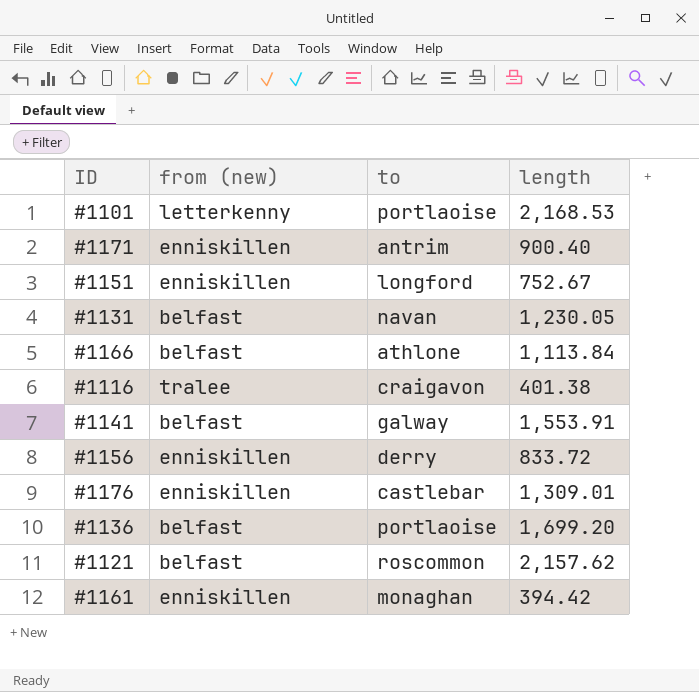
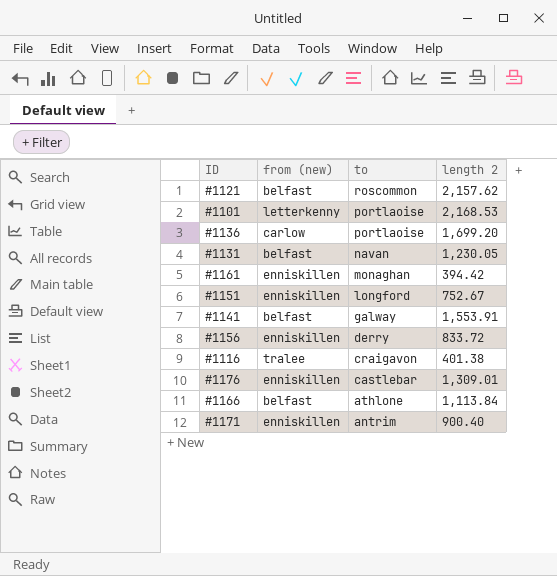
row order: none -> to descending
column name: length -> length 2
#1136 | from (new): belfast -> carlow

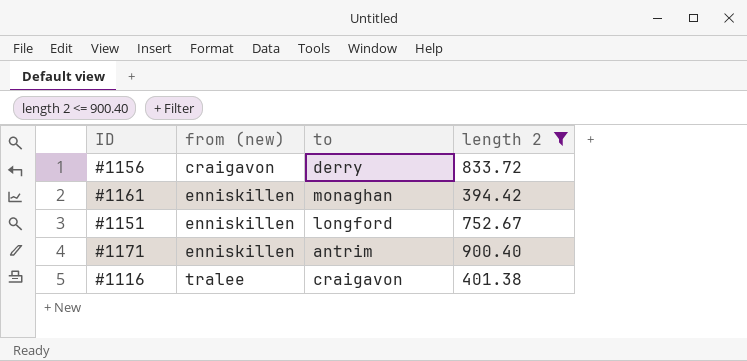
filter: none -> length 2 <= 900.40
row order: to descending -> from (new) ascending
#1156 | from (new): enniskillen -> craigavon

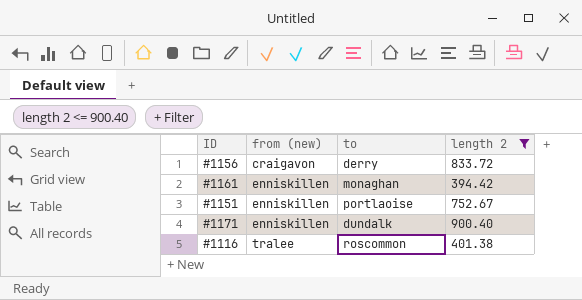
#1151 | to: longford -> portlaoise
#1171 | to: antrim -> dundalk
#1116 | to: craigavon -> roscommon

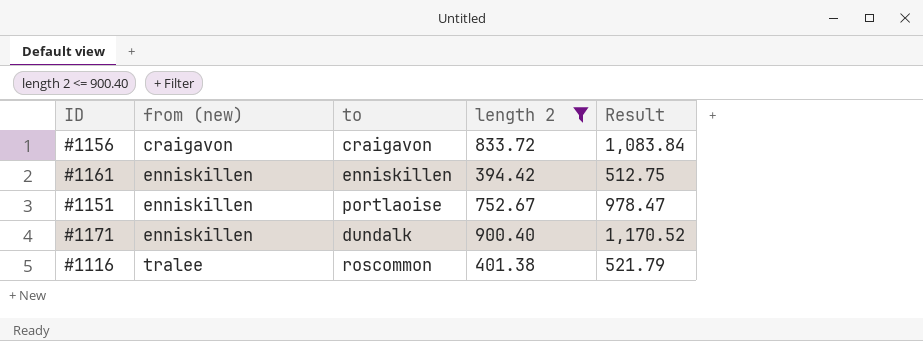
column Result | formula: none -> [length 2] * 1.3
#1156 | to: derry -> craigavon
#1161 | to: monaghan -> enniskillen

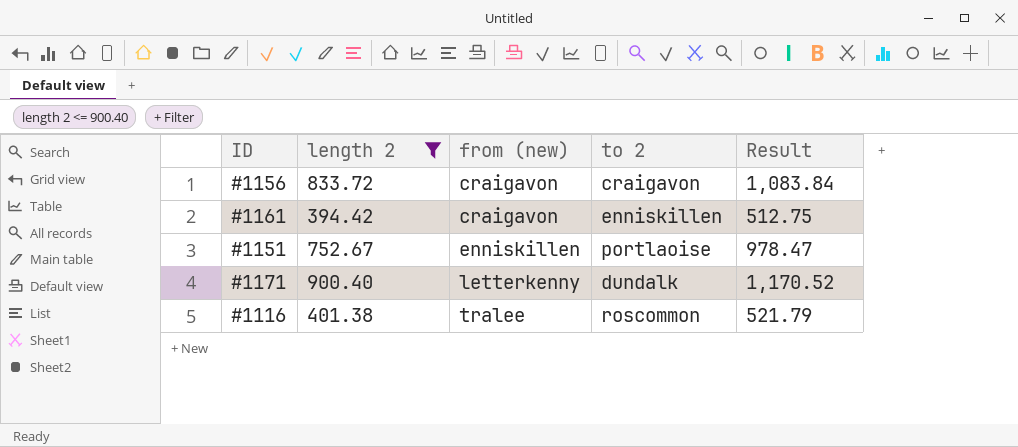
column length 2 | position: 4 -> 2
column name: to -> to 2
#1161 | from (new): enniskillen -> craigavon
#1171 | from (new): enniskillen -> letterkenny

